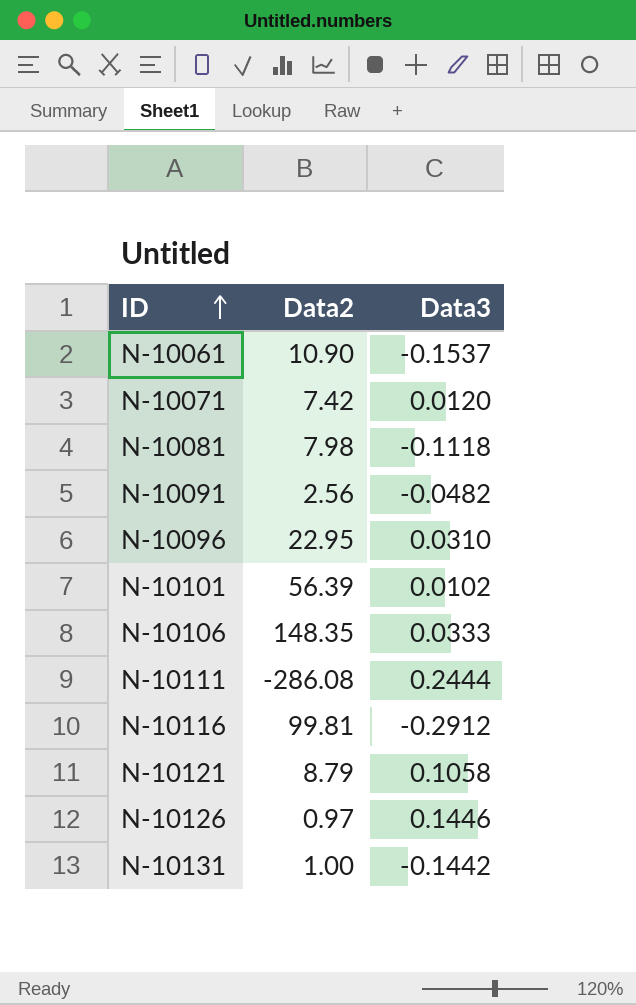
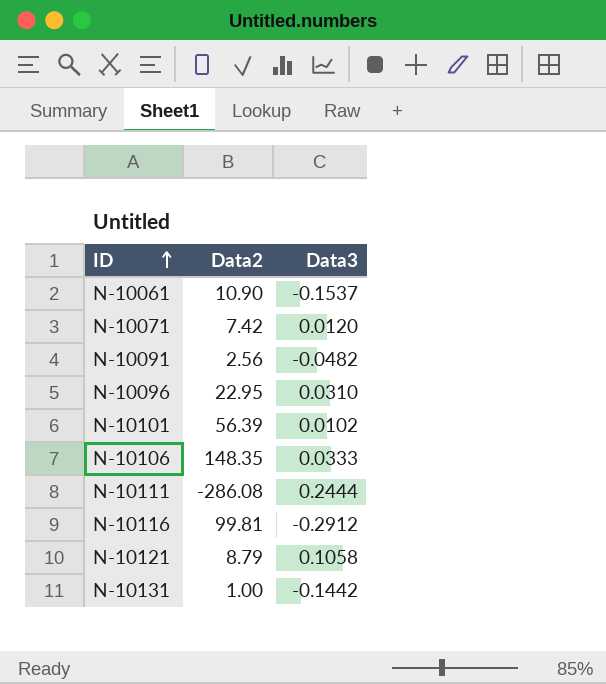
row N-10081: 7.98 | -0.1118 -> none
row N-10126: 0.97 | 0.1446 -> none

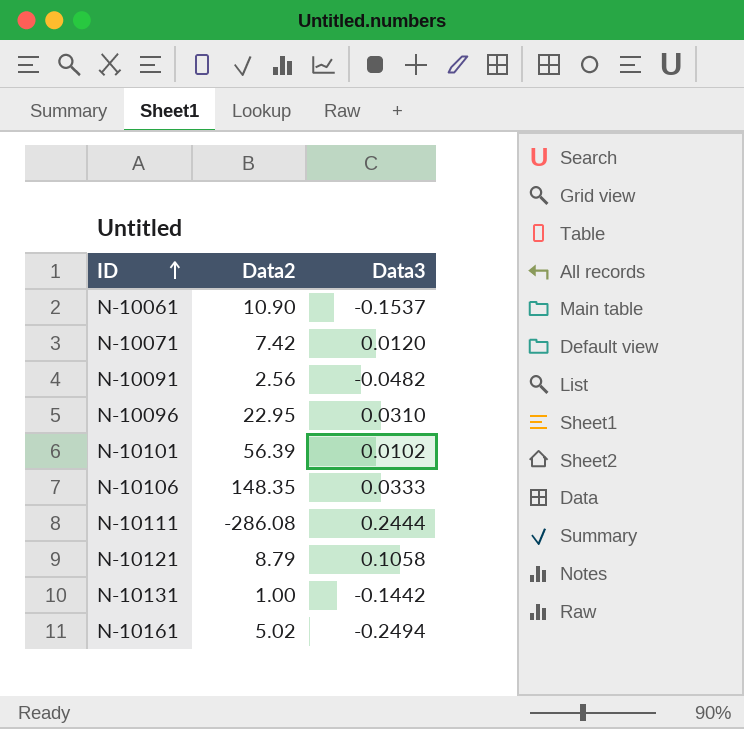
row N-10116: 99.81 | -0.2912 -> none
row N-10161: none -> 5.02 | -0.2494

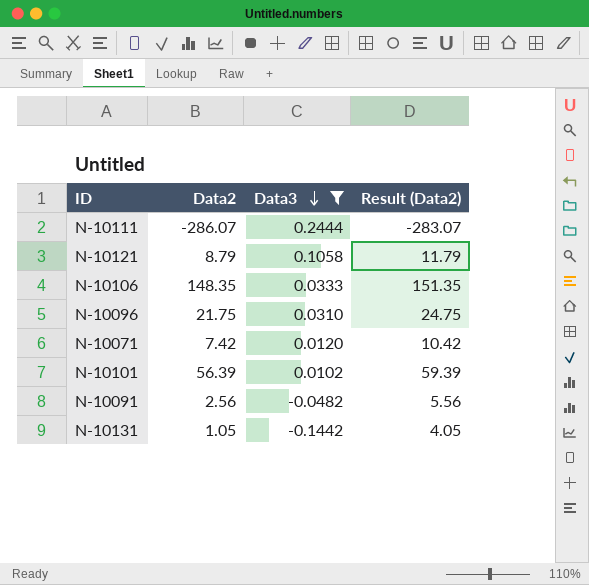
filter: none -> Data3 >= -0.1442
row order: ID ascending -> Data3 descending
column Result (Data2) | formula: none -> [Data2] + 3
N-10111 | Data2: -286.08 -> -286.07
N-10096 | Data2: 22.95 -> 21.75
N-10131 | Data2: 1.00 -> 1.05

